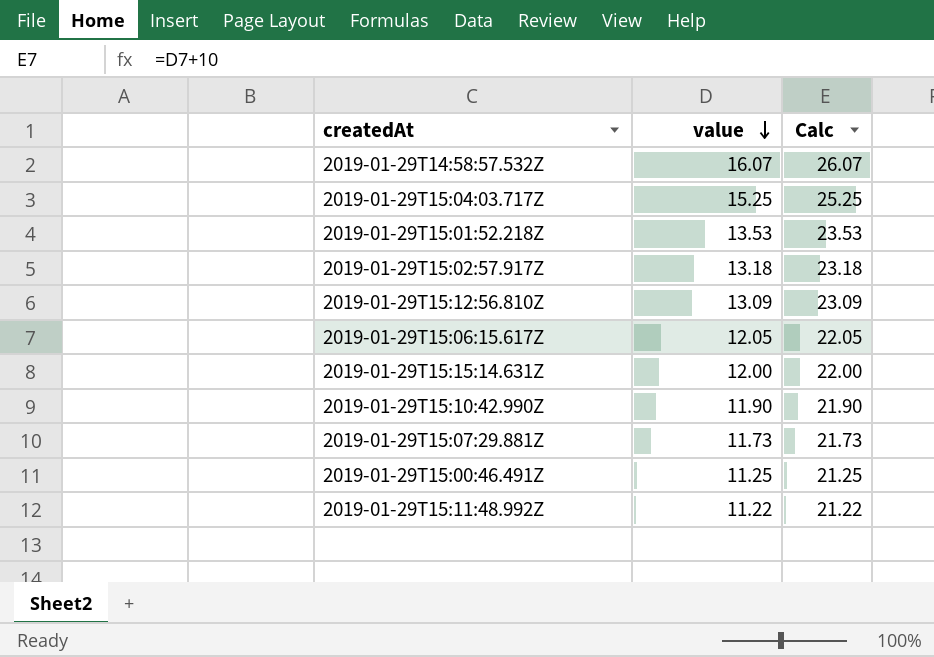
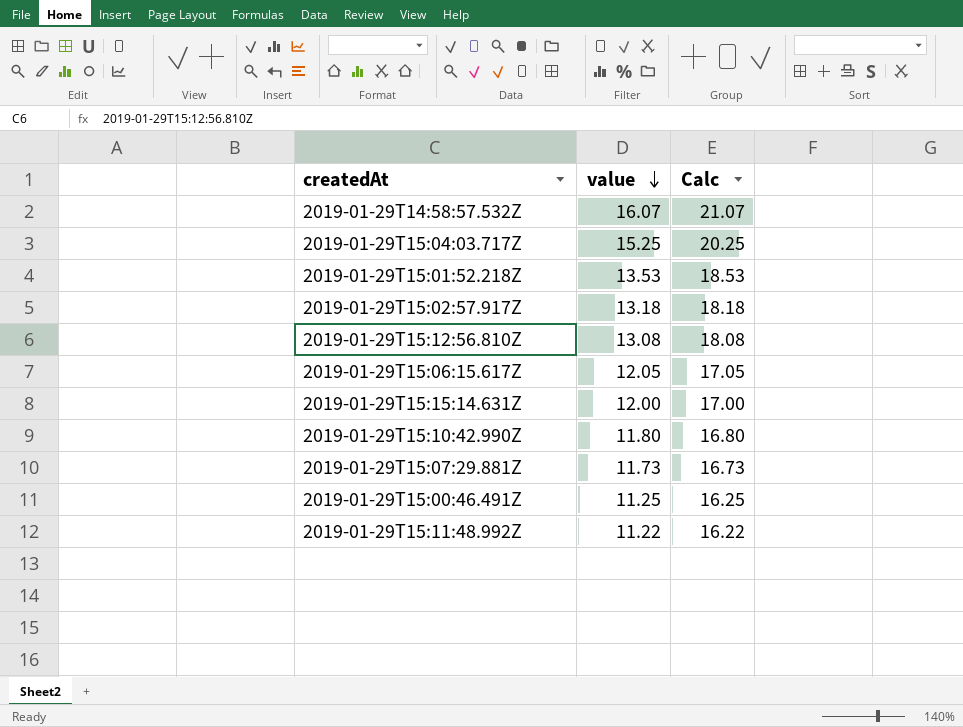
column Calc | formula: [value] + 10 -> [value] + 5
2019-01-29T15:12:56.810Z | value: 13.09 -> 13.08
2019-01-29T15:10:42.990Z | value: 11.90 -> 11.80

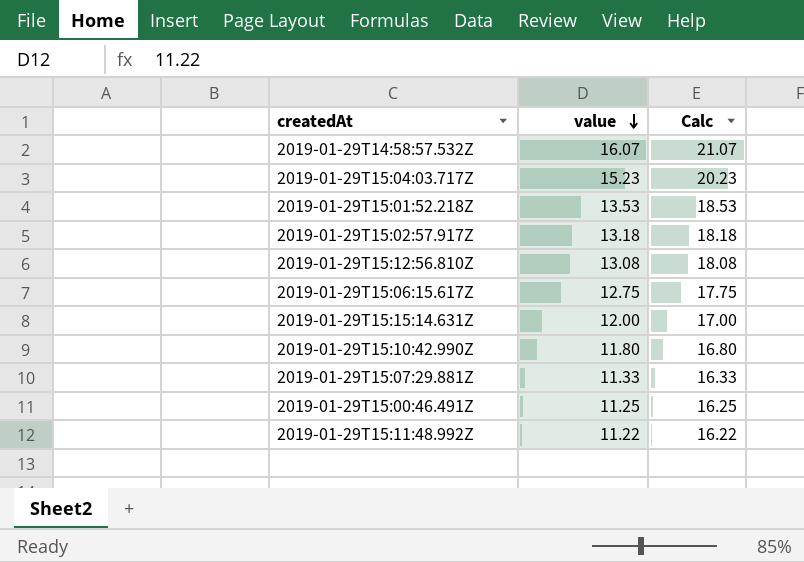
2019-01-29T15:04:03.717Z | value: 15.25 -> 15.23
2019-01-29T15:04:03.717Z | Calc: 20.25 -> 20.23
2019-01-29T15:06:15.617Z | value: 12.05 -> 12.75
2019-01-29T15:06:15.617Z | Calc: 17.05 -> 17.75
2019-01-29T15:07:29.881Z | value: 11.73 -> 11.33
2019-01-29T15:07:29.881Z | Calc: 16.73 -> 16.33

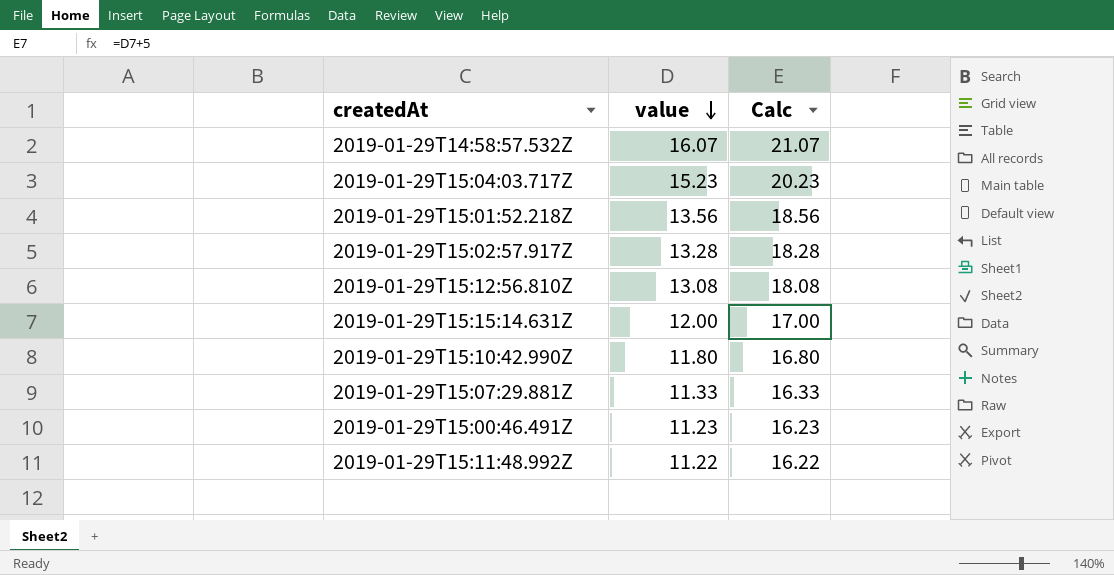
row 2019-01-29T15:06:15.617Z: 12.75 | 17.75 -> none
2019-01-29T15:01:52.218Z | value: 13.53 -> 13.56
2019-01-29T15:01:52.218Z | Calc: 18.53 -> 18.56
2019-01-29T15:02:57.917Z | value: 13.18 -> 13.28
2019-01-29T15:02:57.917Z | Calc: 18.18 -> 18.28
2019-01-29T15:00:46.491Z | value: 11.25 -> 11.23
2019-01-29T15:00:46.491Z | Calc: 16.25 -> 16.23

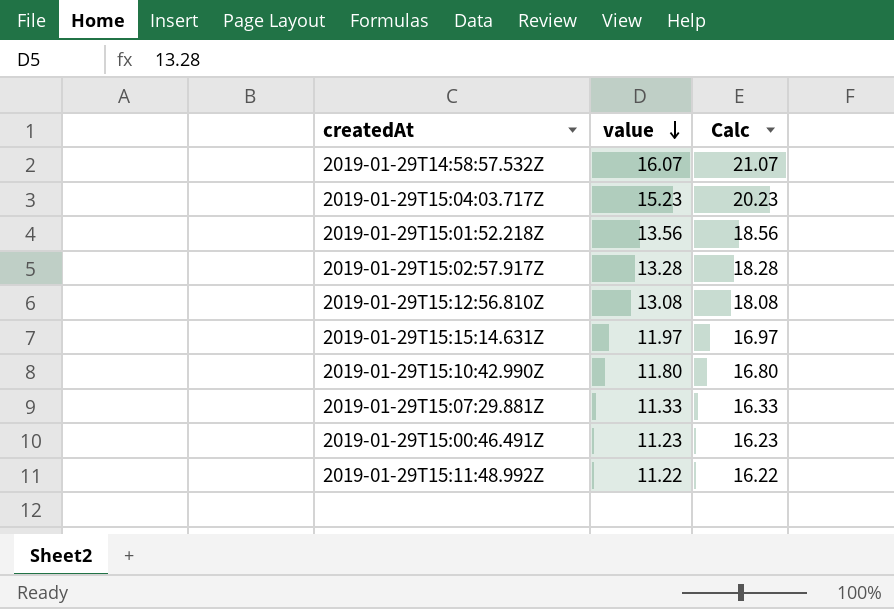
2019-01-29T15:15:14.631Z | value: 12.00 -> 11.97
2019-01-29T15:15:14.631Z | Calc: 17.00 -> 16.97

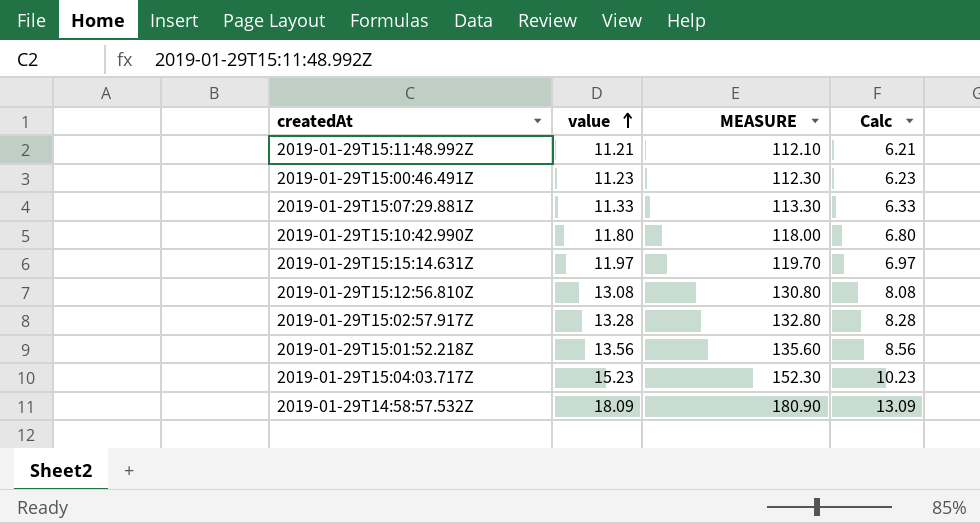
row order: value descending -> value ascending
column MEASURE | formula: none -> [value] * 10
column Calc | formula: [value] + 5 -> [value] - 5
2019-01-29T15:11:48.992Z | value: 11.22 -> 11.21
2019-01-29T14:58:57.532Z | value: 16.07 -> 18.09

